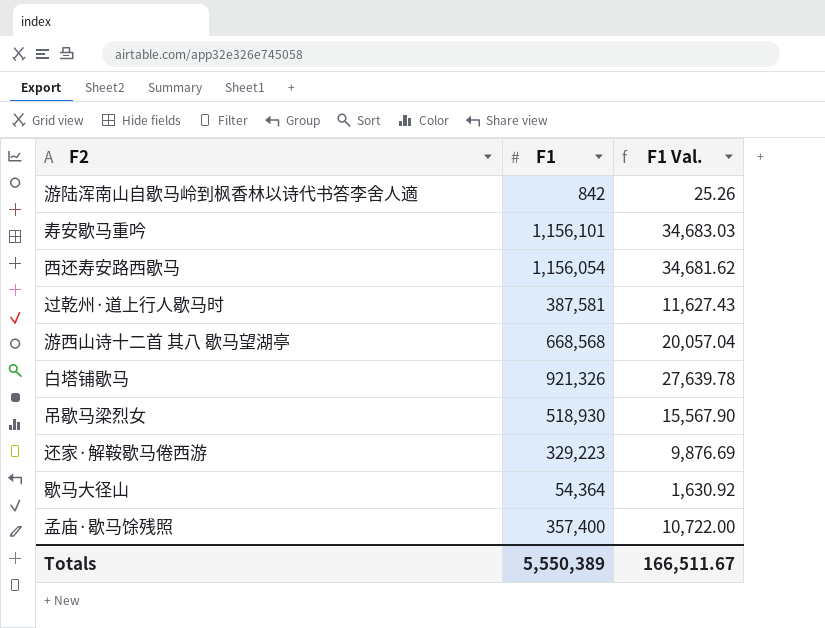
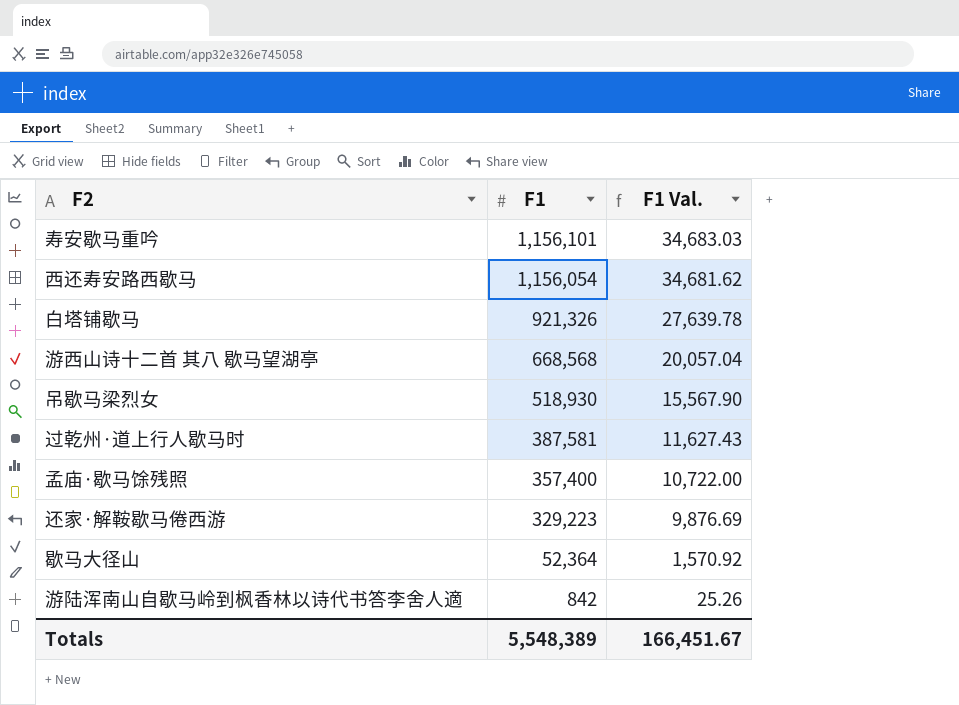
row order: none -> F1 descending
歇马大径山 | F1: 54,364 -> 52,364
歇马大径山 | F1 Val.: 1,630.92 -> 1,570.92
Totals | F1: 5,550,389 -> 5,548,389
Totals | F1 Val.: 166,511.67 -> 166,451.67

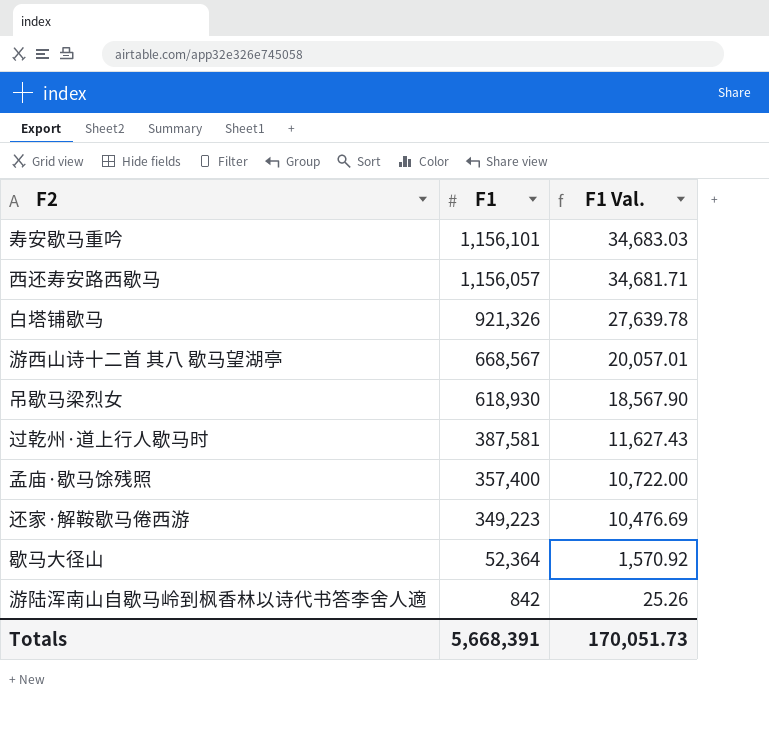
西还寿安路西歇马 | F1: 1,156,054 -> 1,156,057
西还寿安路西歇马 | F1 Val.: 34,681.62 -> 34,681.71
游西山诗十二首 其八 歇马望湖亭 | F1: 668,568 -> 668,567
游西山诗十二首 其八 歇马望湖亭 | F1 Val.: 20,057.04 -> 20,057.01
吊歇马梁烈女 | F1: 518,930 -> 618,930
吊歇马梁烈女 | F1 Val.: 15,567.90 -> 18,567.90
还家·解鞍歇马倦西游 | F1: 329,223 -> 349,223
还家·解鞍歇马倦西游 | F1 Val.: 9,876.69 -> 10,476.69
Totals | F1: 5,548,389 -> 5,668,391
Totals | F1 Val.: 166,451.67 -> 170,051.73

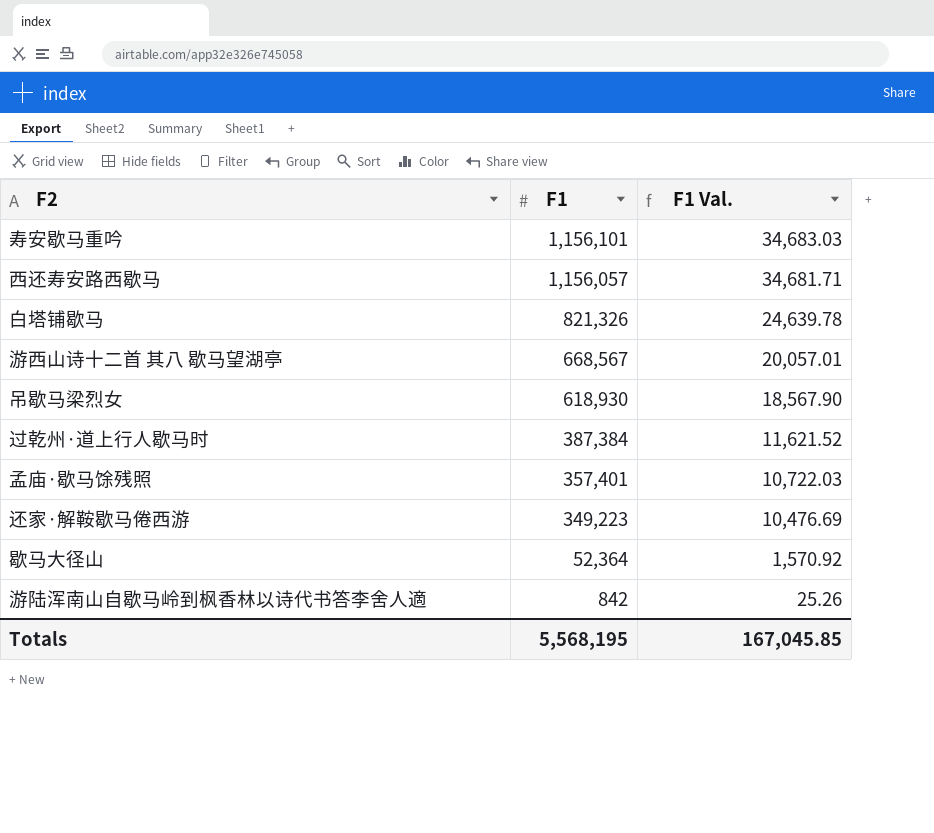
白塔铺歇马 | F1: 921,326 -> 821,326
白塔铺歇马 | F1 Val.: 27,639.78 -> 24,639.78
过乾州·道上行人歇马时 | F1: 387,581 -> 387,384
过乾州·道上行人歇马时 | F1 Val.: 11,627.43 -> 11,621.52
孟庙·歇马馀残照 | F1: 357,400 -> 357,401
孟庙·歇马馀残照 | F1 Val.: 10,722.00 -> 10,722.03
Totals | F1: 5,668,391 -> 5,568,195
Totals | F1 Val.: 170,051.73 -> 167,045.85

